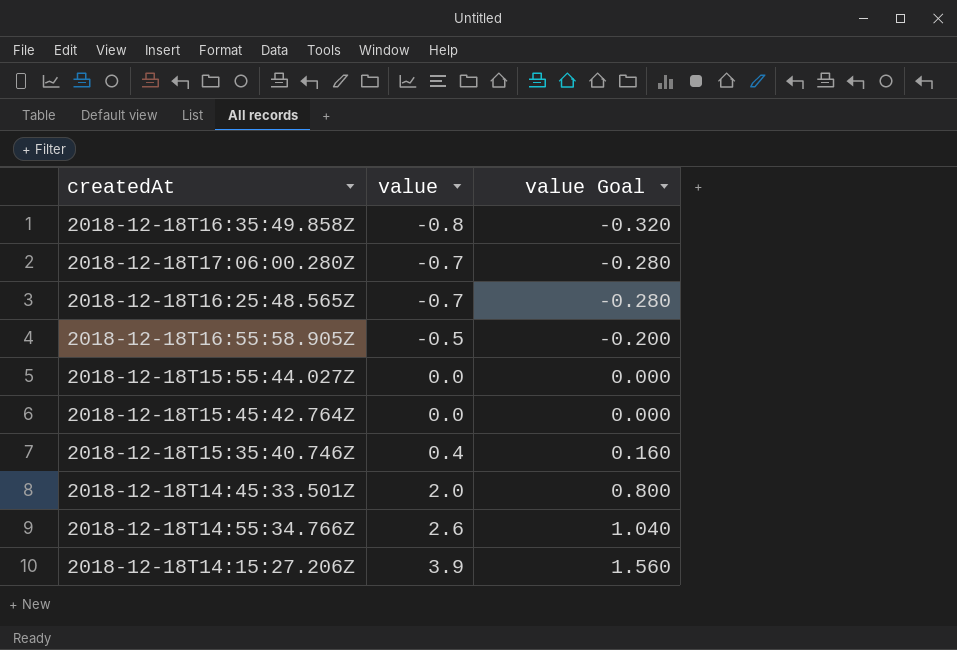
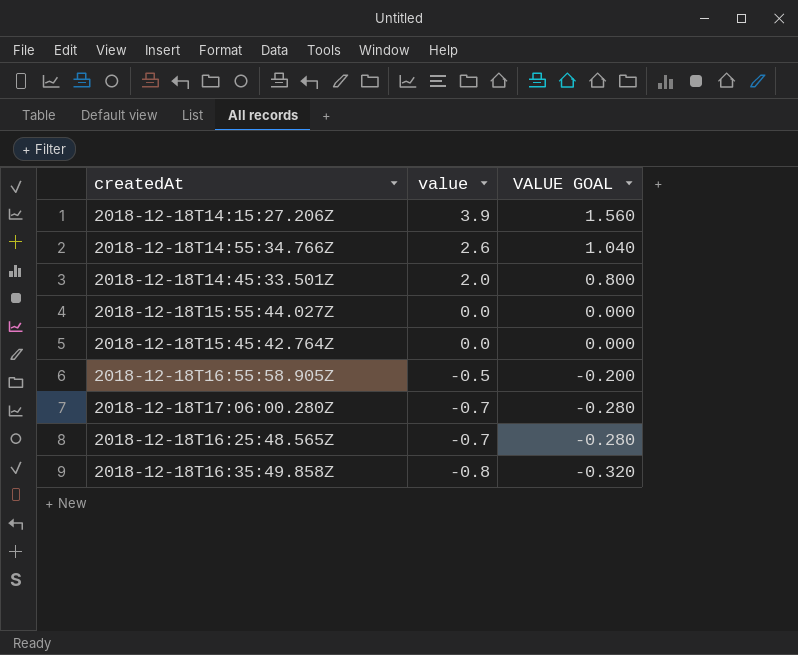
row order: value ascending -> value descending
column name: value Goal -> VALUE GOAL
row 2018-12-18T15:35:40.746Z: 0.4 | 0.160 -> none

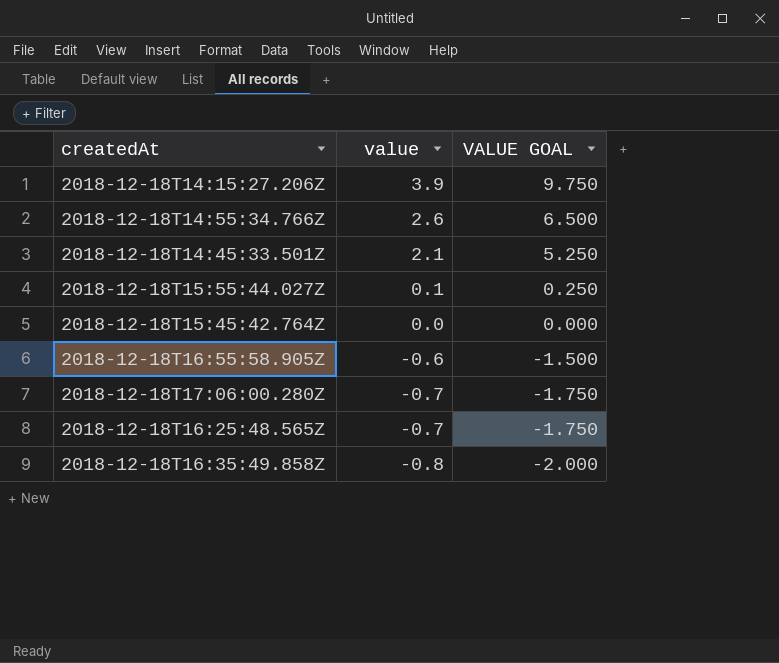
column VALUE GOAL | formula: [value] * 0.4 -> [value] * 2.5
2018-12-18T14:45:33.501Z | value: 2.0 -> 2.1
2018-12-18T15:55:44.027Z | value: 0.0 -> 0.1
2018-12-18T16:55:58.905Z | value: -0.5 -> -0.6

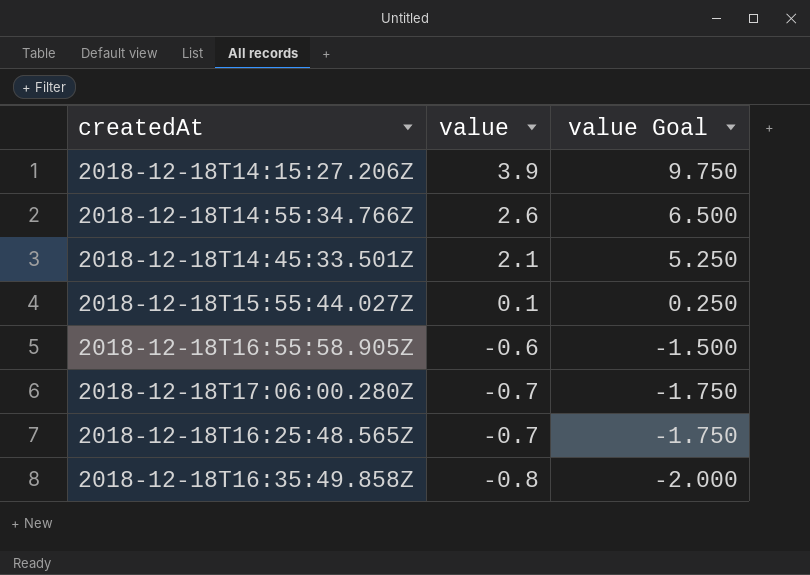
column name: VALUE GOAL -> value Goal
row 2018-12-18T15:45:42.764Z: 0.0 | 0.000 -> none

